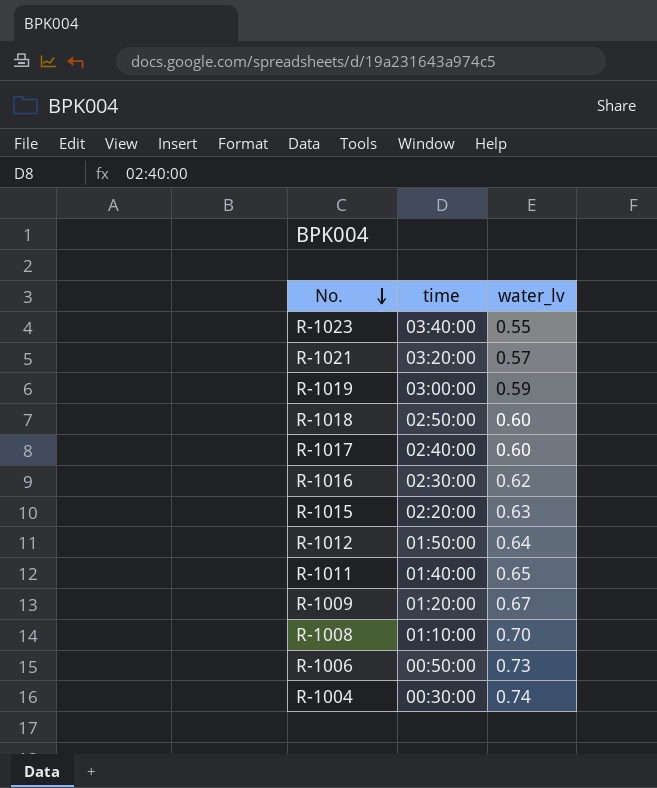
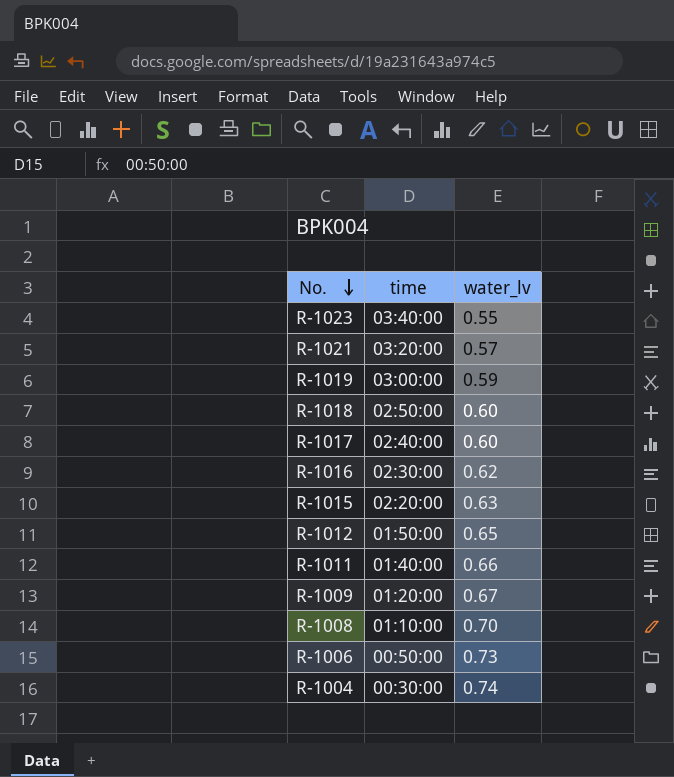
R-1012 | water_lv: 0.64 -> 0.65
R-1011 | water_lv: 0.65 -> 0.66

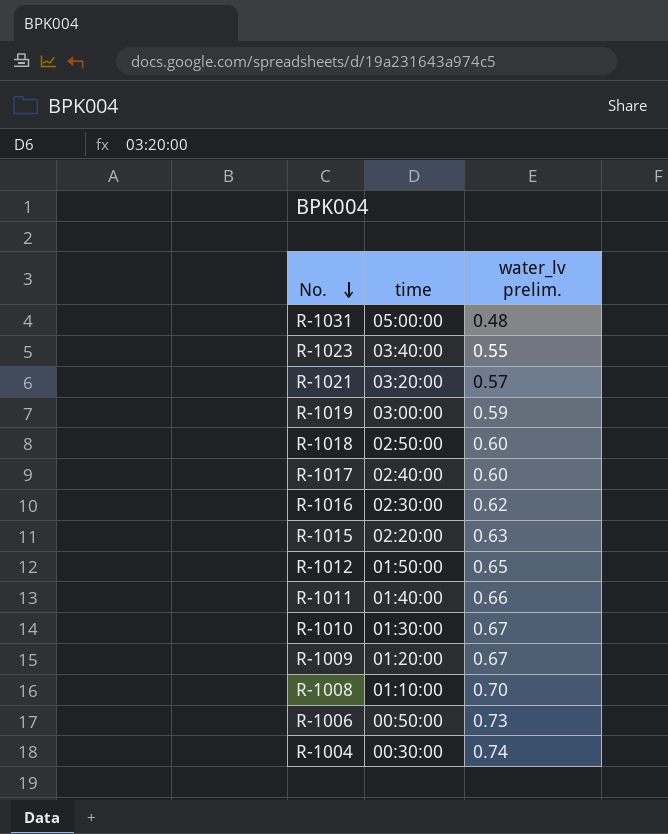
column name: water_lv -> water_lv prelim.
row R-1031: none -> 05:00:00 | 0.48
row R-1010: none -> 01:30:00 | 0.67

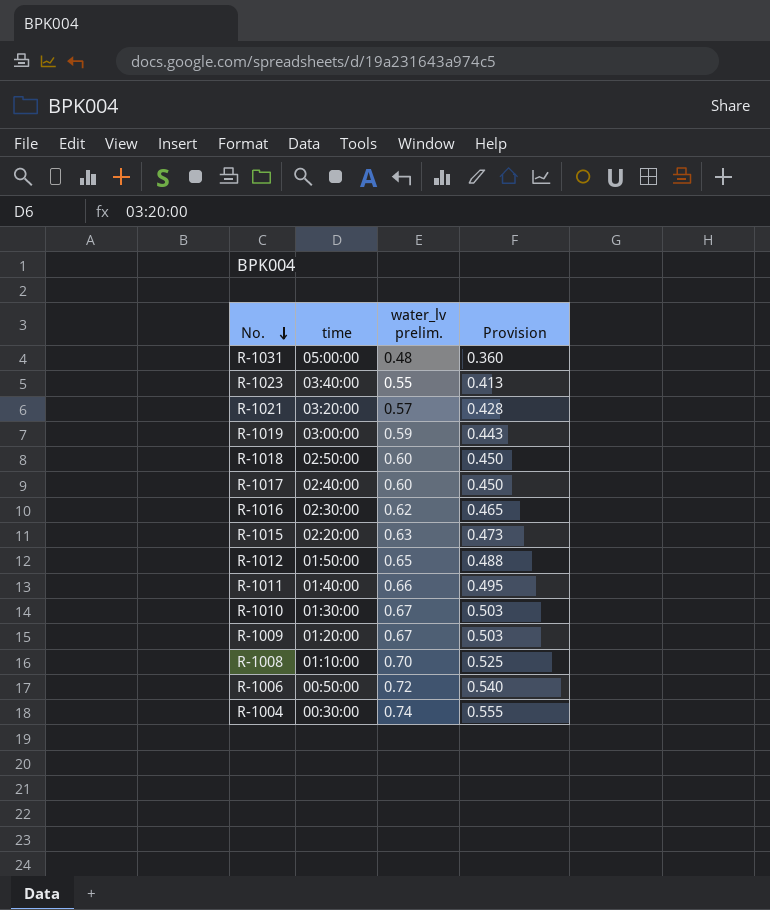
column Provision | formula: none -> [water_lv prelim.] * 0.75
R-1006 | water_lv prelim.: 0.73 -> 0.72

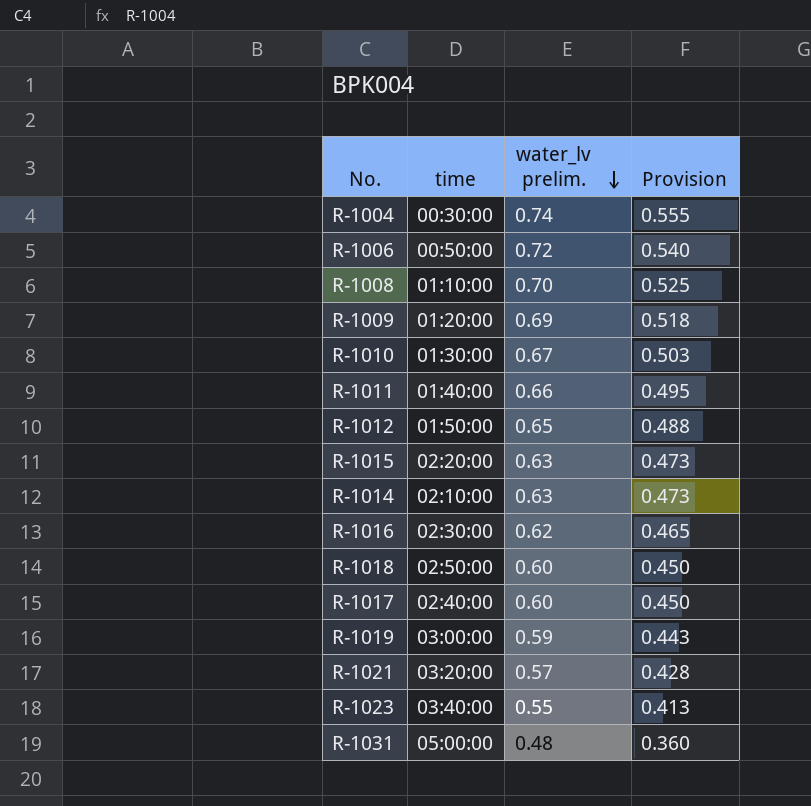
row order: No. descending -> water_lv prelim. descending
R-1009 | water_lv prelim.: 0.67 -> 0.69
R-1009 | Provision: 0.503 -> 0.518
row R-1014: none -> 02:10:00 | 0.63 | 0.473

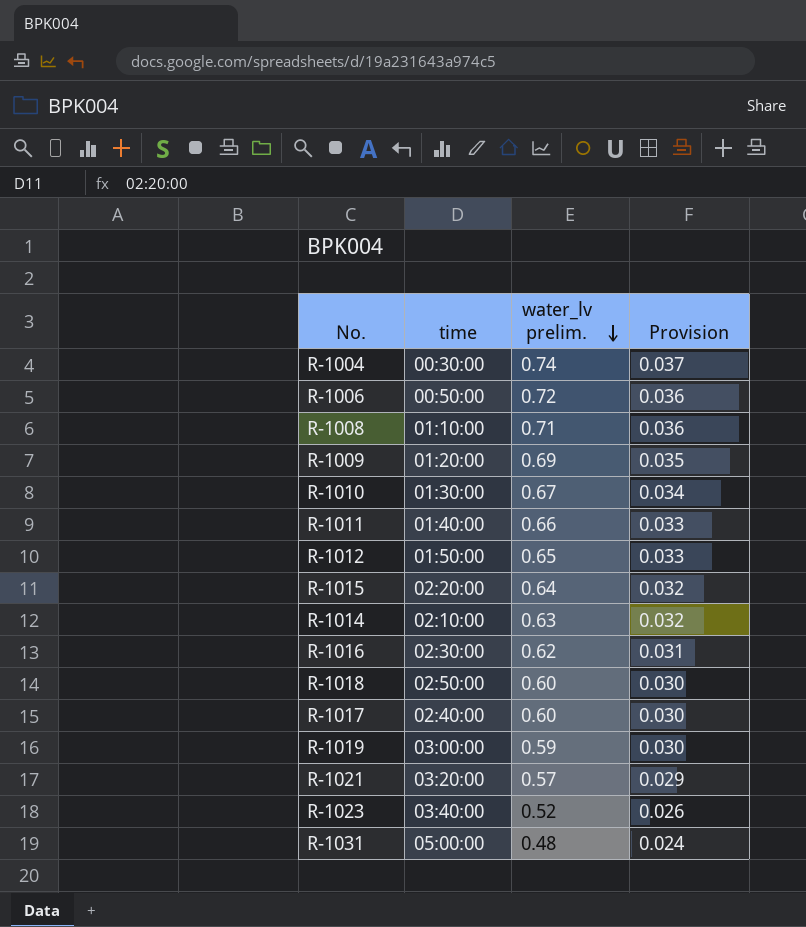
column Provision | formula: [water_lv prelim.] * 0.75 -> [water_lv prelim.] * 0.05
R-1008 | water_lv prelim.: 0.70 -> 0.71
R-1015 | water_lv prelim.: 0.63 -> 0.64
R-1023 | water_lv prelim.: 0.55 -> 0.52

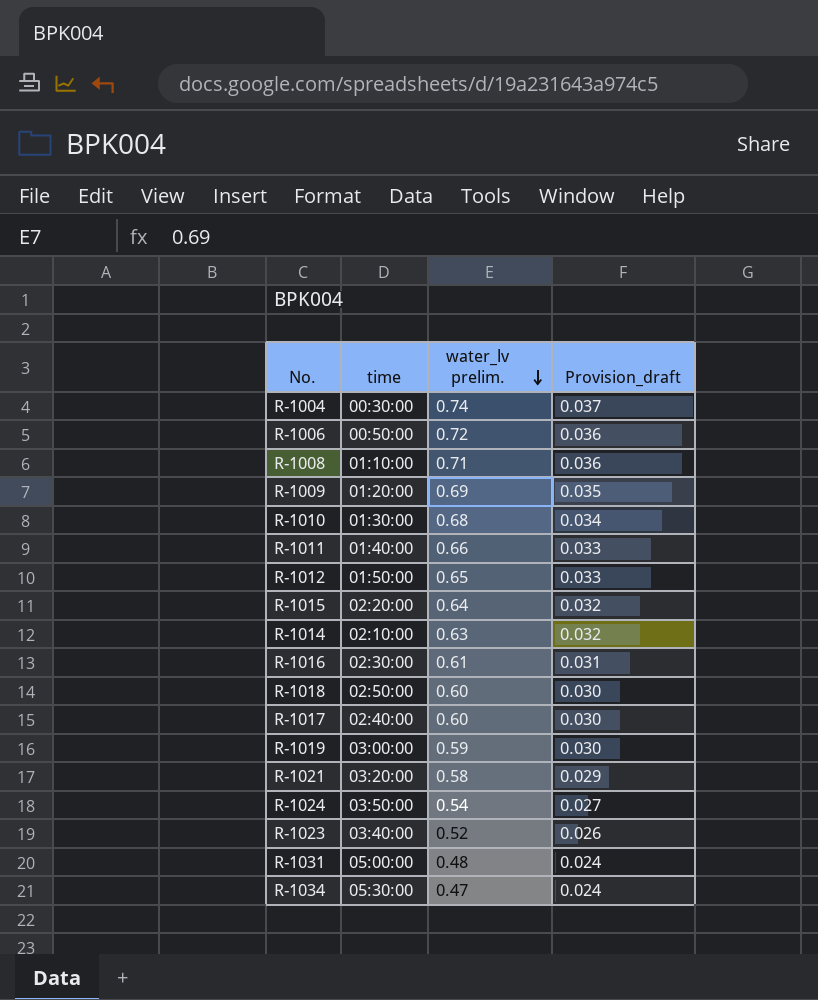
column name: Provision -> Provision_draft
R-1010 | water_lv prelim.: 0.67 -> 0.68
R-1016 | water_lv prelim.: 0.62 -> 0.61
R-1021 | water_lv prelim.: 0.57 -> 0.58
row R-1024: none -> 03:50:00 | 0.54 | 0.027
row R-1034: none -> 05:30:00 | 0.47 | 0.024

